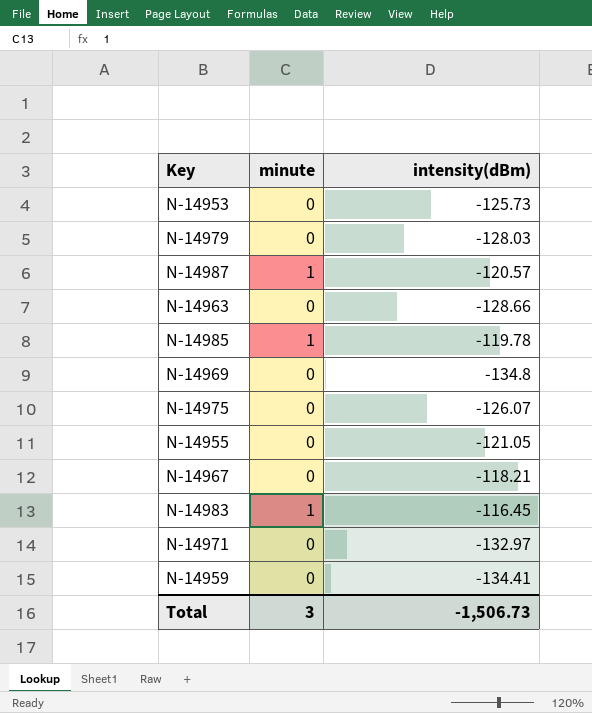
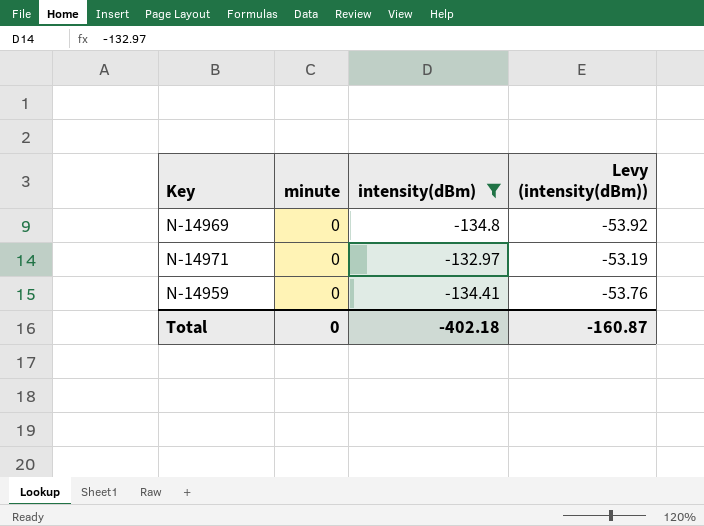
filter: none -> intensity(dBm) <= -132.97
column Levy (intensity(dBm)) | formula: none -> [intensity(dBm)] * 0.4
Total | minute: 3 -> 0
Total | intensity(dBm): -1,506.73 -> -402.18

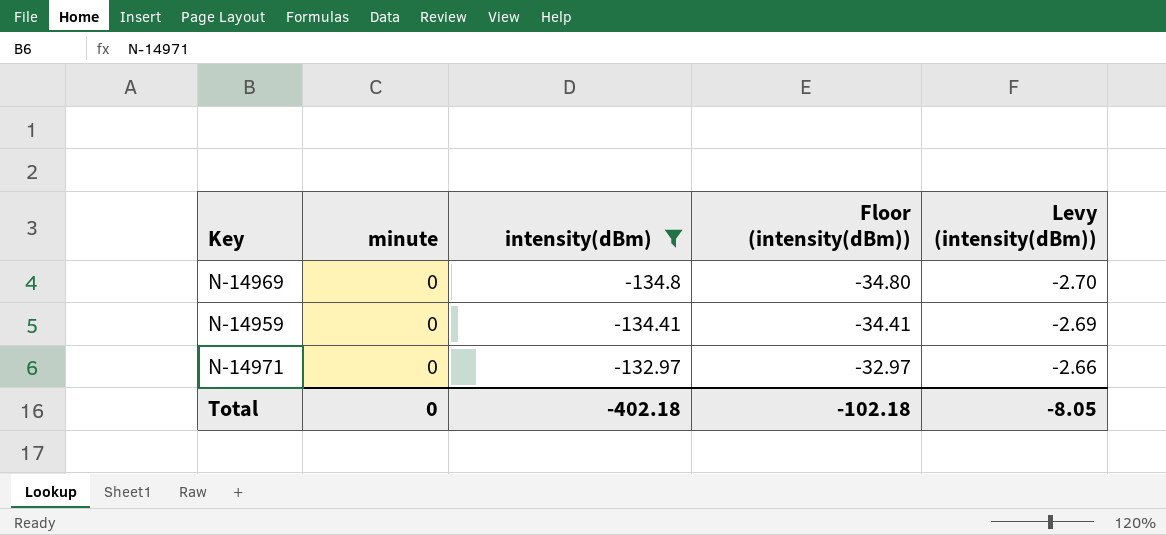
row order: none -> intensity(dBm) ascending
column Floor (intensity(dBm)) | formula: none -> [intensity(dBm)] + 100
column Levy (intensity(dBm)) | formula: [intensity(dBm)] * 0.4 -> [intensity(dBm)] * 0.02
Total | Levy (intensity(dBm)): -160.87 -> -8.05

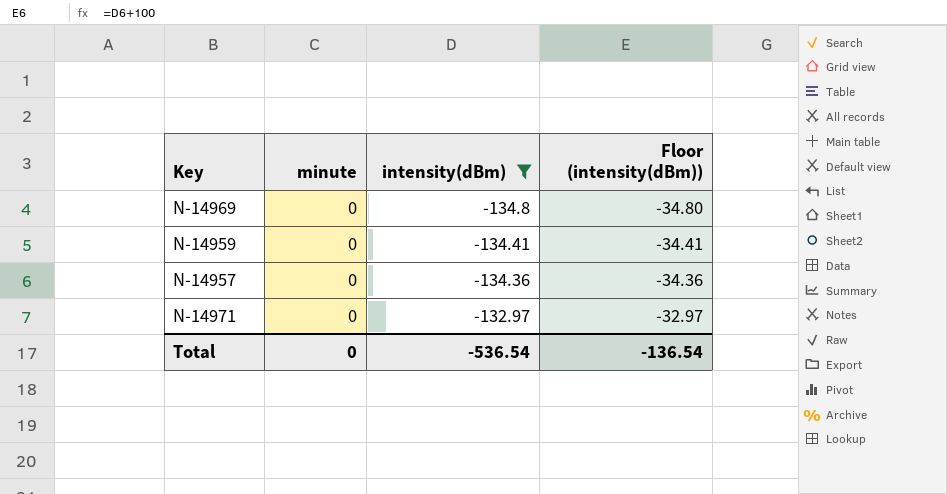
column Levy (intensity(dBm)) | formula: [intensity(dBm)] * 0.02 -> none
row N-14957: none -> 0 | -134.36 | -34.36
Total | intensity(dBm): -402.18 -> -536.54
Total | Floor (intensity(dBm)): -102.18 -> -136.54

